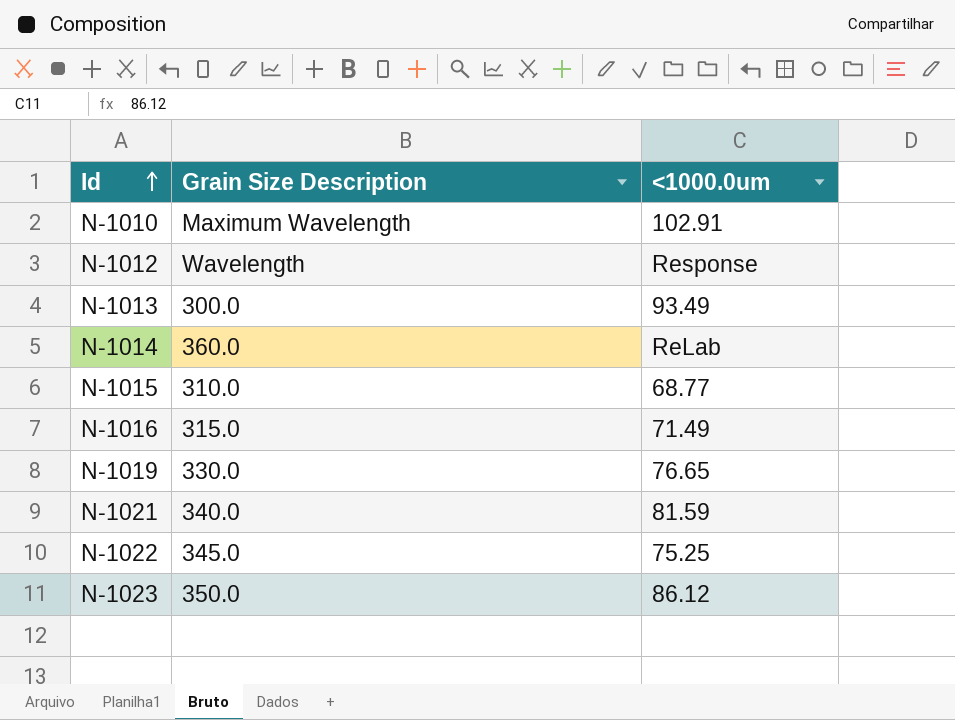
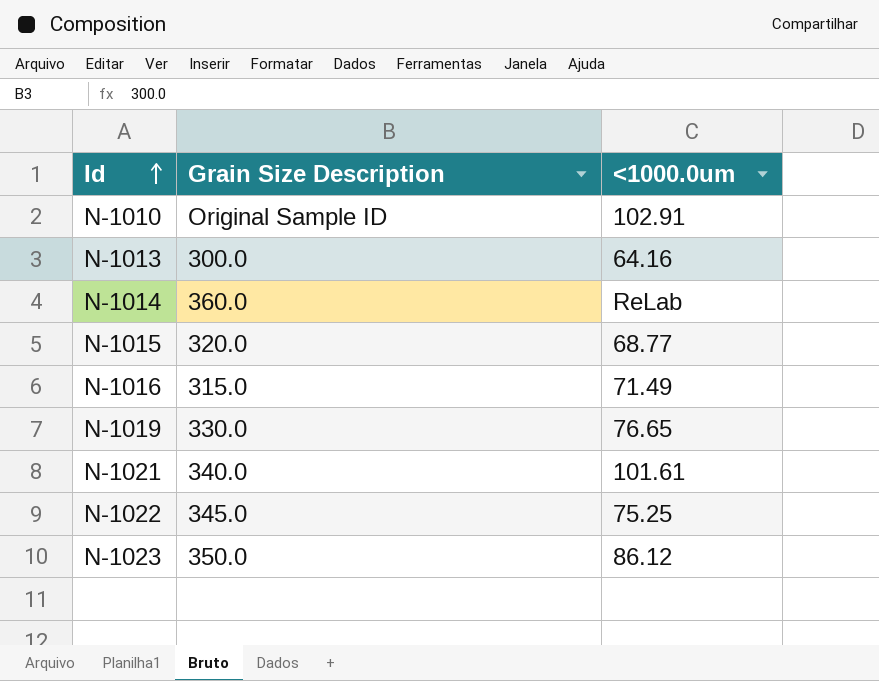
row N-1012: Wavelength | Response -> none
N-1010 | Grain Size Description: Maximum Wavelength -> Original Sample ID
N-1013 | <1000.0um: 93.49 -> 64.16
N-1015 | Grain Size Description: 310.0 -> 320.0
N-1021 | <1000.0um: 81.59 -> 101.61

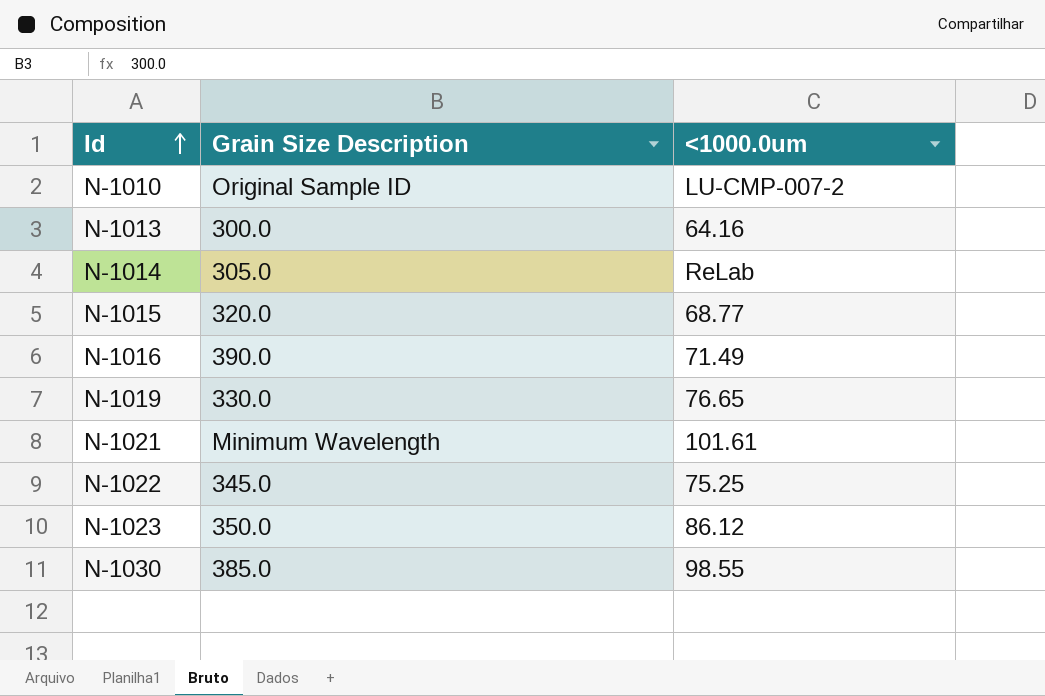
N-1010 | <1000.0um: 102.91 -> LU-CMP-007-2
N-1014 | Grain Size Description: 360.0 -> 305.0
N-1016 | Grain Size Description: 315.0 -> 390.0
N-1021 | Grain Size Description: 340.0 -> Minimum Wavelength
row N-1030: none -> 385.0 | 98.55

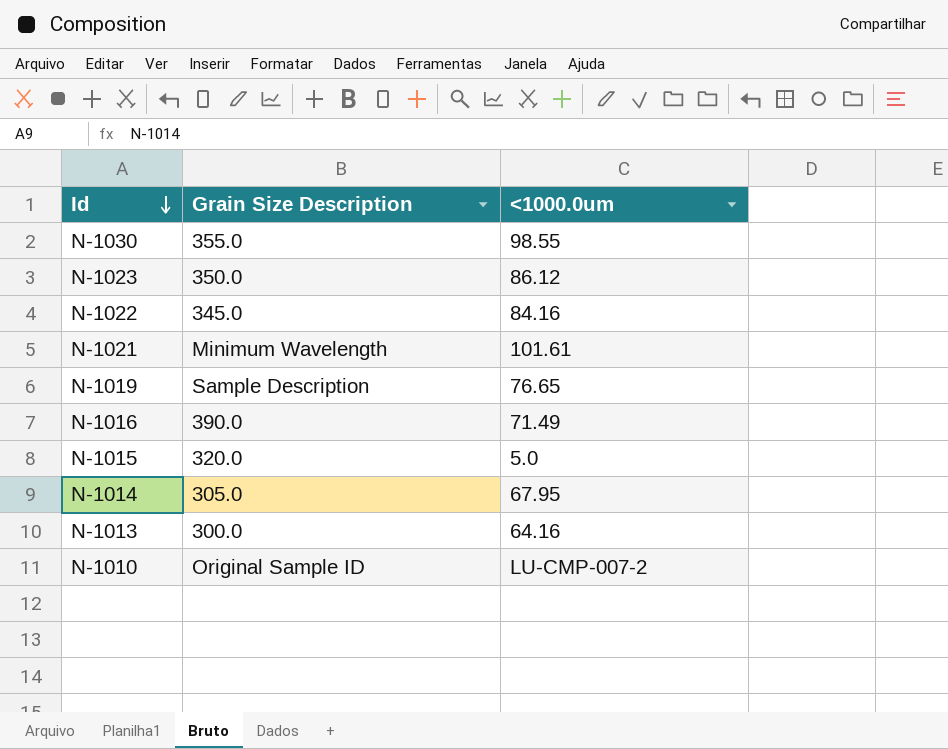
row order: Id ascending -> Id descending
N-1030 | Grain Size Description: 385.0 -> 355.0
N-1022 | <1000.0um: 75.25 -> 84.16
N-1019 | Grain Size Description: 330.0 -> Sample Description
N-1015 | <1000.0um: 68.77 -> 5.0
N-1014 | <1000.0um: ReLab -> 67.95

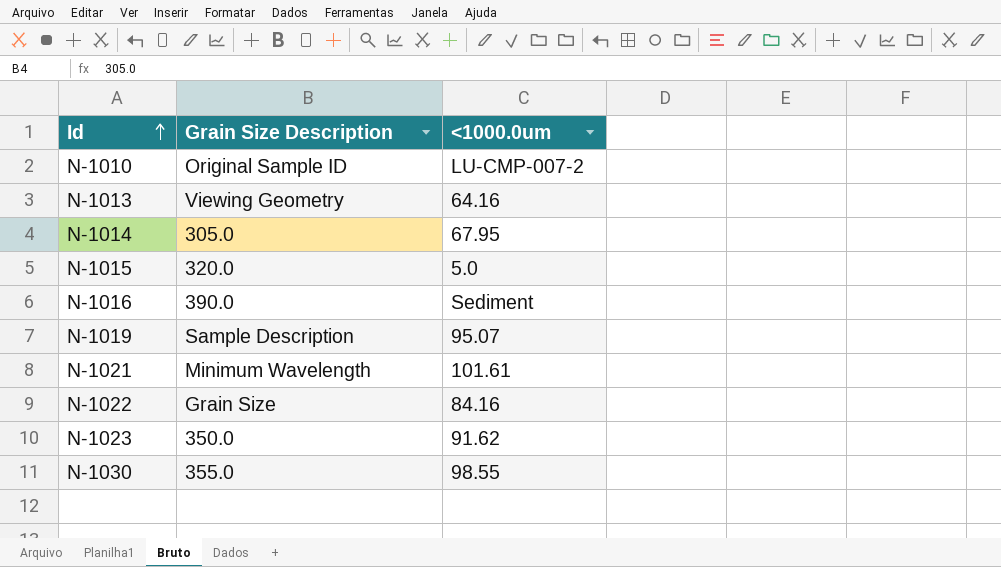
row order: Id descending -> Id ascending
N-1013 | Grain Size Description: 300.0 -> Viewing Geometry
N-1016 | <1000.0um: 71.49 -> Sediment
N-1019 | <1000.0um: 76.65 -> 95.07
N-1022 | Grain Size Description: 345.0 -> Grain Size
N-1023 | <1000.0um: 86.12 -> 91.62

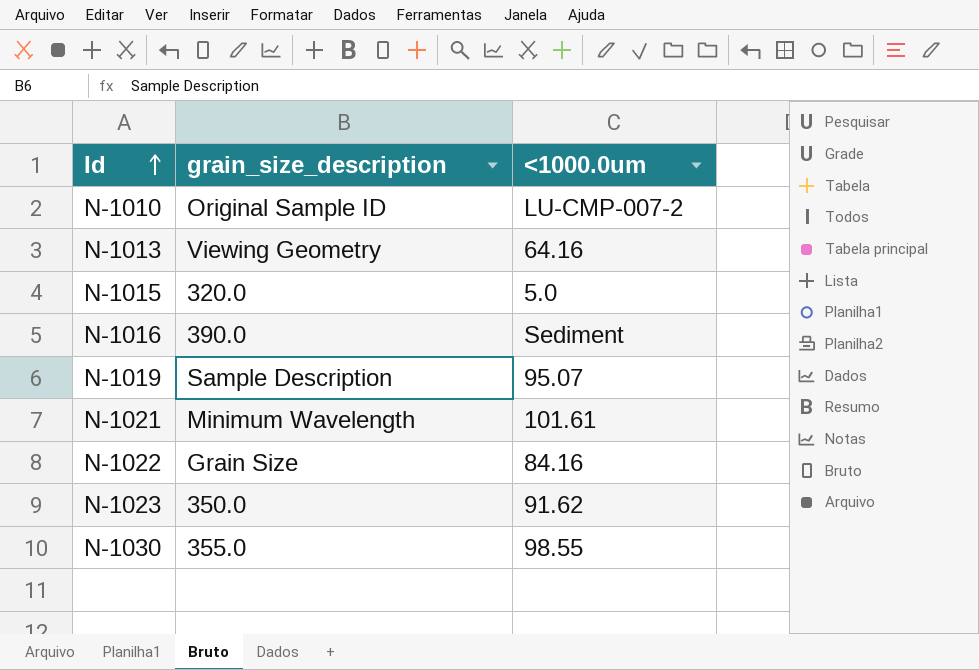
column name: Grain Size Description -> grain_size_description
row N-1014: 305.0 | 67.95 -> none

